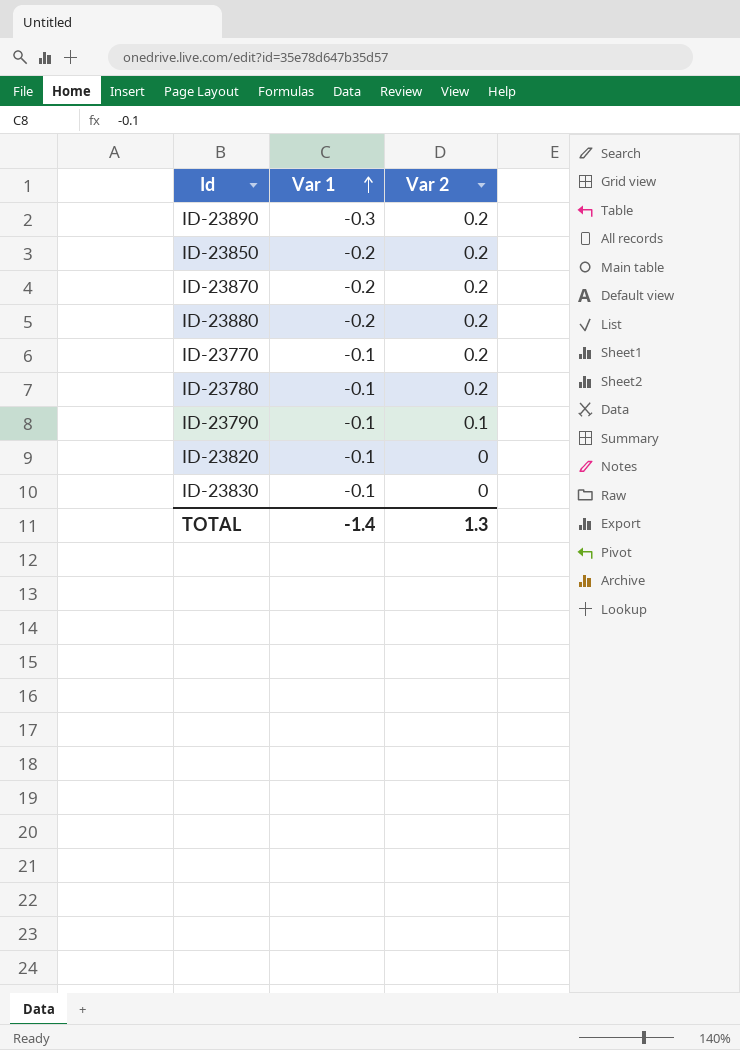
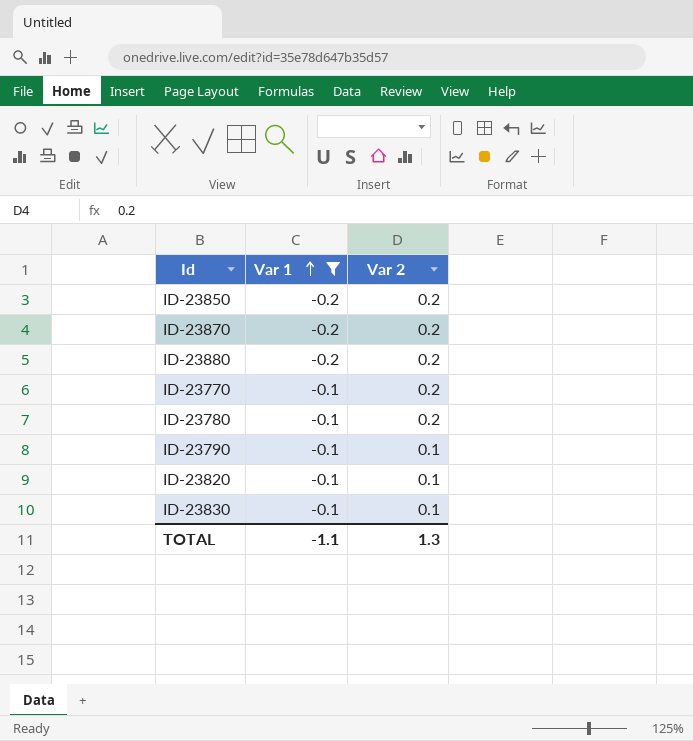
filter: none -> Var 1 != -0.3
ID-23820 | Var 2: 0 -> 0.1
ID-23830 | Var 2: 0 -> 0.1
TOTAL | Var 1: -1.4 -> -1.1

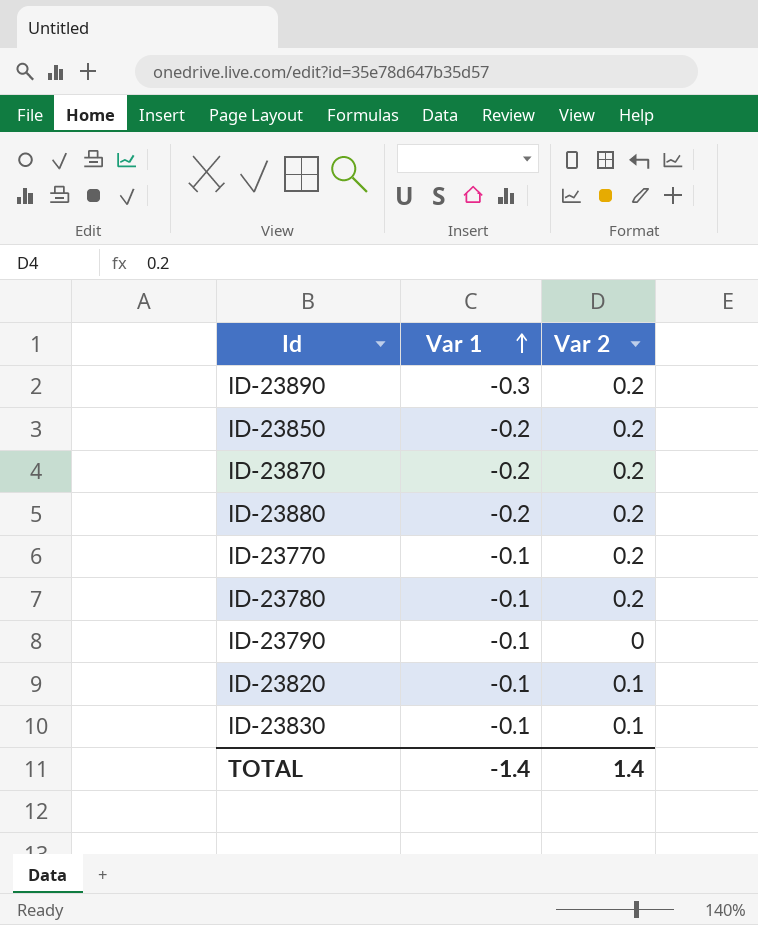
filter: Var 1 != -0.3 -> none
ID-23790 | Var 2: 0.1 -> 0
TOTAL | Var 1: -1.1 -> -1.4
TOTAL | Var 2: 1.3 -> 1.4

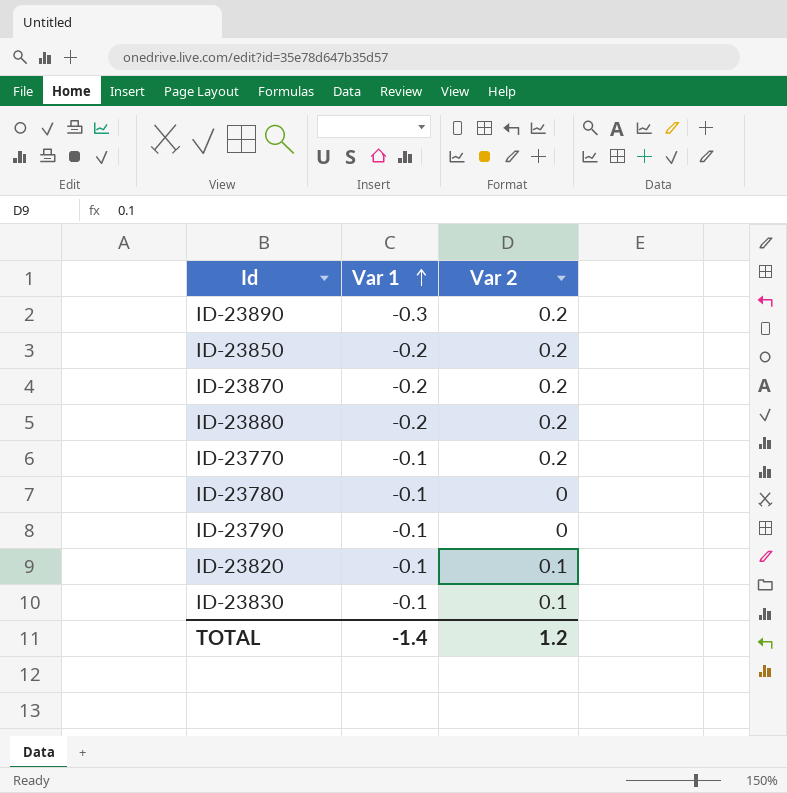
ID-23780 | Var 2: 0.2 -> 0
TOTAL | Var 2: 1.4 -> 1.2

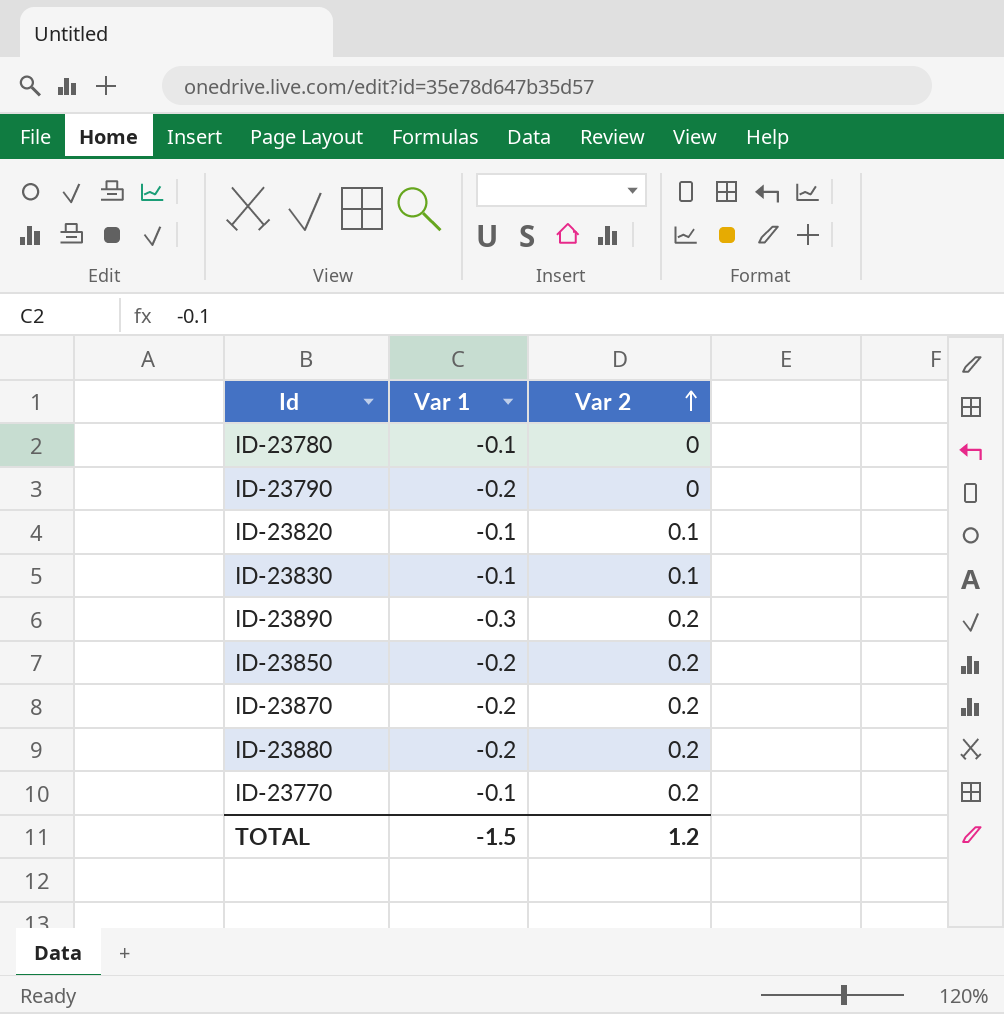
row order: Var 1 ascending -> Var 2 ascending
ID-23790 | Var 1: -0.1 -> -0.2
TOTAL | Var 1: -1.4 -> -1.5

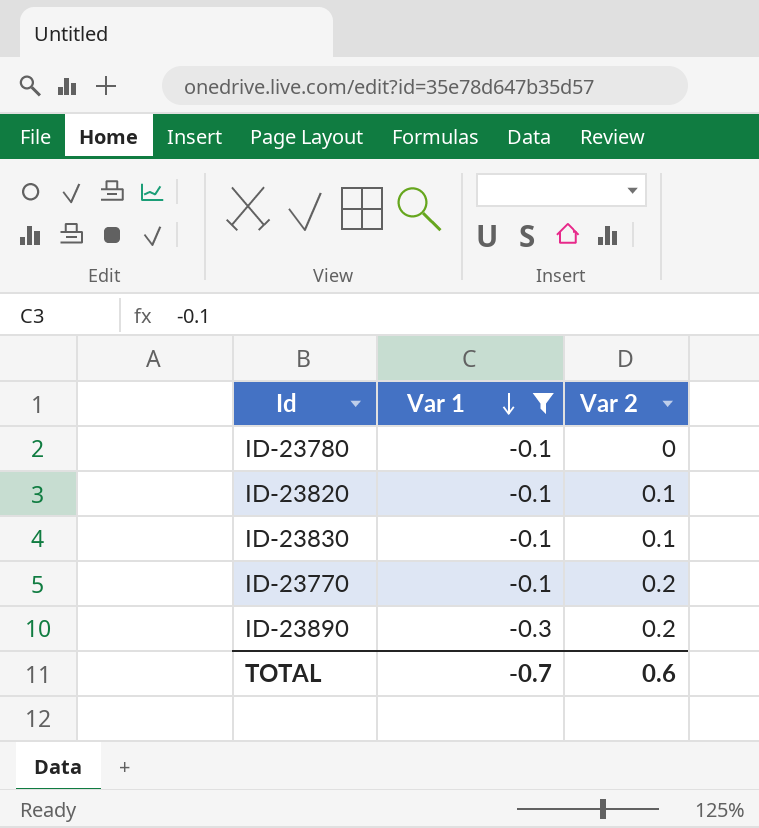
filter: none -> Var 1 != -0.2
row order: Var 2 ascending -> Var 1 descending
TOTAL | Var 1: -1.5 -> -0.7
TOTAL | Var 2: 1.2 -> 0.6

